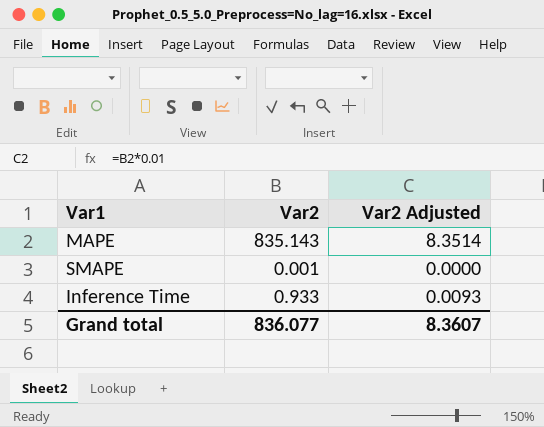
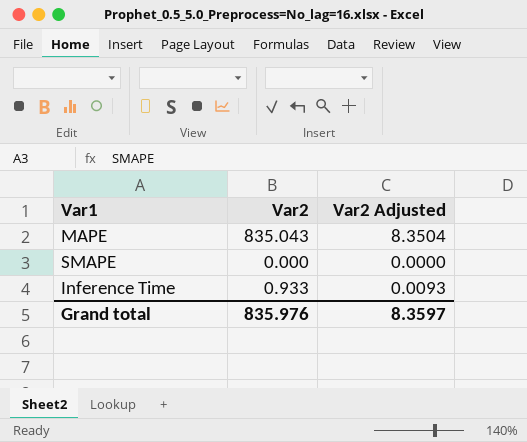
MAPE | Var2: 835.143 -> 835.043
MAPE | Var2 Adjusted: 8.3514 -> 8.3504
SMAPE | Var2: 0.001 -> 0.000
Grand total | Var2: 836.077 -> 835.976
Grand total | Var2 Adjusted: 8.3607 -> 8.3597

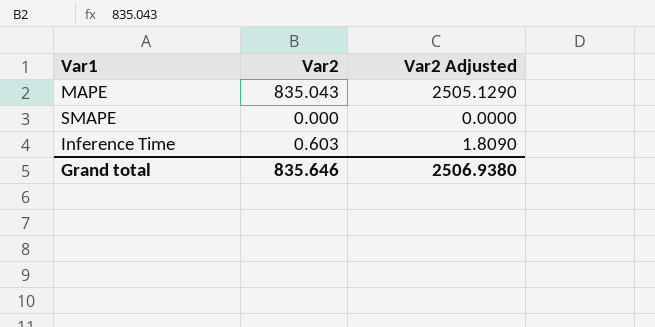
column Var2 Adjusted | formula: [Var2] * 0.01 -> [Var2] * 3
Inference Time | Var2: 0.933 -> 0.603
Grand total | Var2: 835.976 -> 835.646
Grand total | Var2 Adjusted: 8.3597 -> 2506.9380

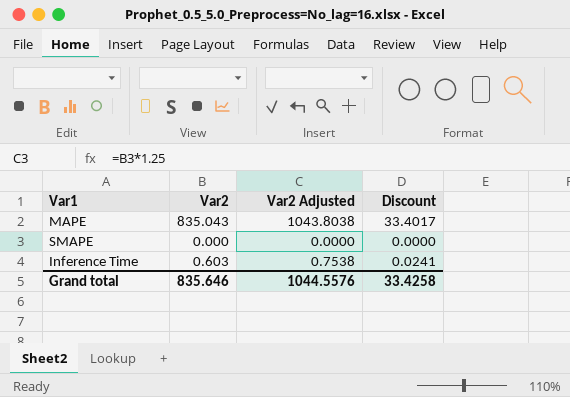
column Var2 Adjusted | formula: [Var2] * 3 -> [Var2] * 1.25
column Discount | formula: none -> [Var2] * 0.04
Grand total | Var2 Adjusted: 2506.9380 -> 1044.5576

